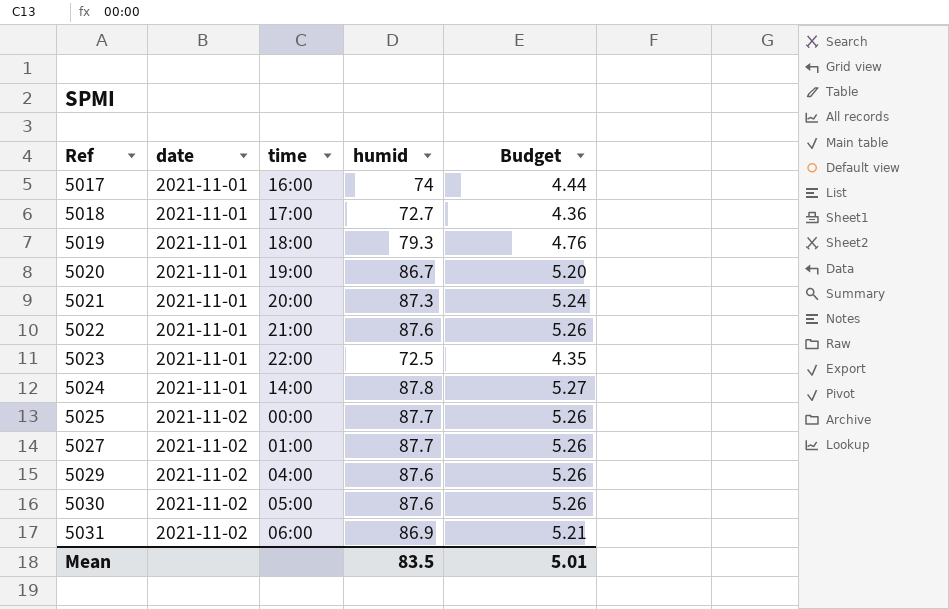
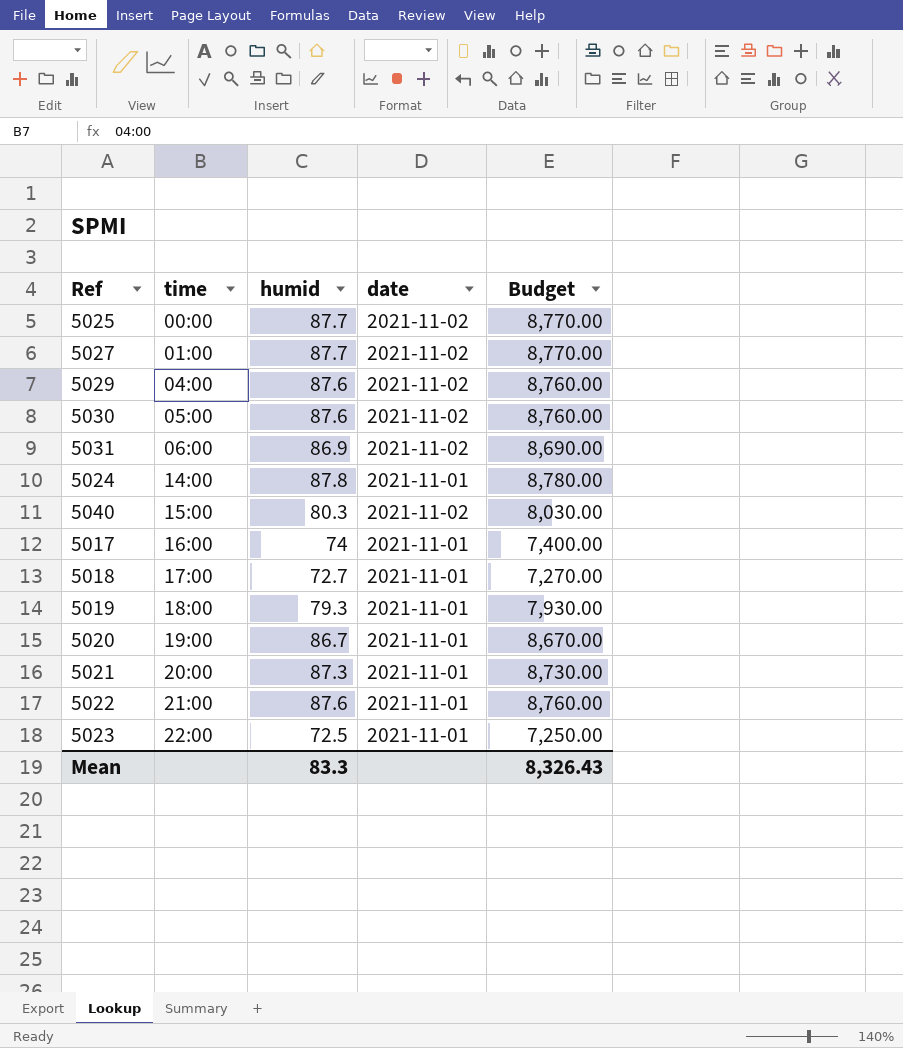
row order: Ref ascending -> time ascending
column date | position: 2 -> 4
column Budget | formula: [humid] * 0.06 -> [humid] * 100
row 5040: none -> 15:00 | 80.3 | 2021-11-02 | 8,030.00
Mean | humid: 83.5 -> 83.3
Mean | Budget: 5.01 -> 8,326.43

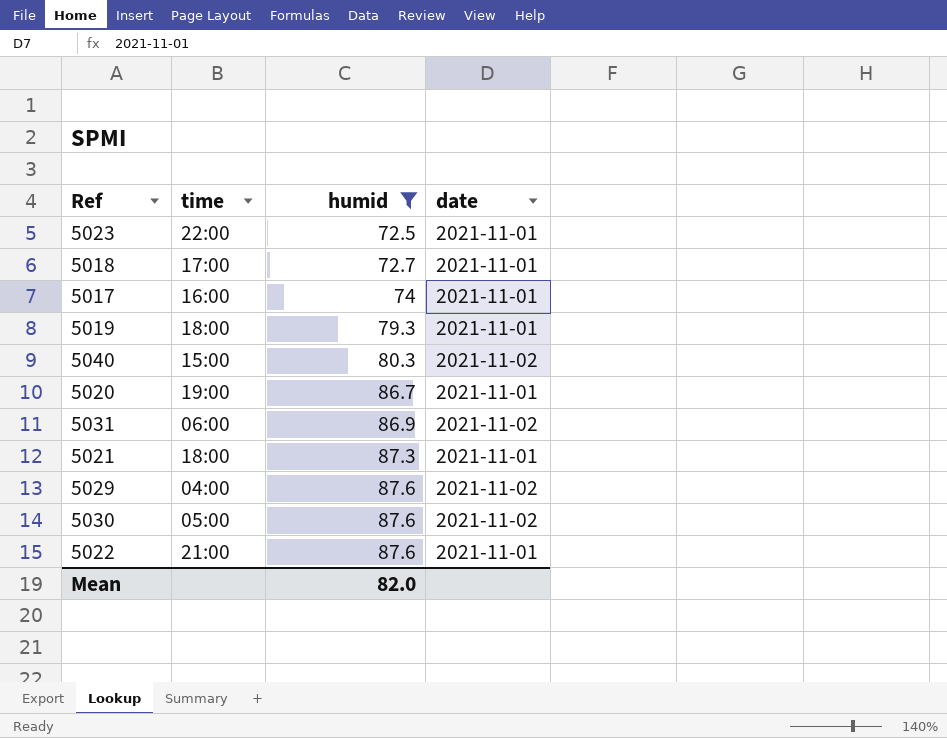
filter: none -> humid <= 87.6
row order: time ascending -> humid ascending
column Budget | formula: [humid] * 100 -> none
5021 | time: 20:00 -> 18:00
Mean | humid: 83.3 -> 82.0

